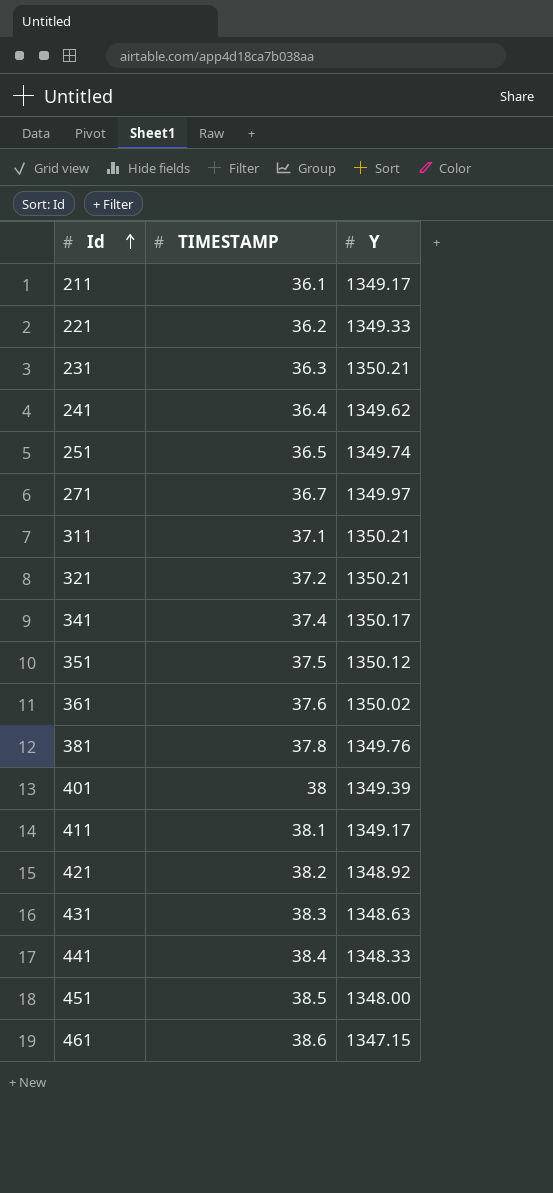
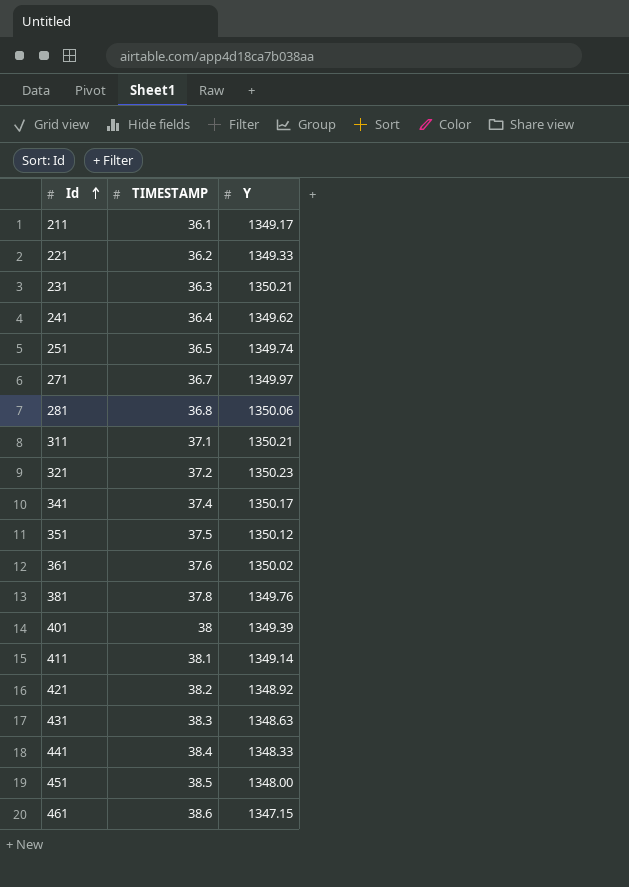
row 281: none -> 36.8 | 1350.06
321 | Y: 1350.21 -> 1350.23
411 | Y: 1349.17 -> 1349.14

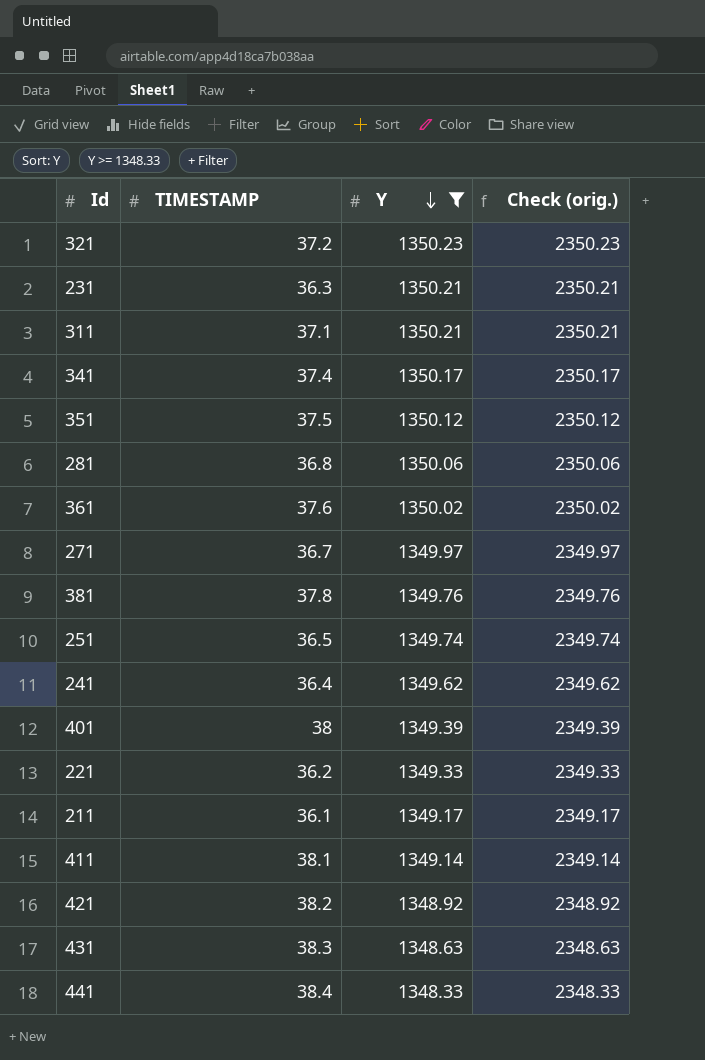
filter: none -> Y >= 1348.33
row order: Id ascending -> Y descending
column Check (orig.) | formula: none -> [Y] + 1000

